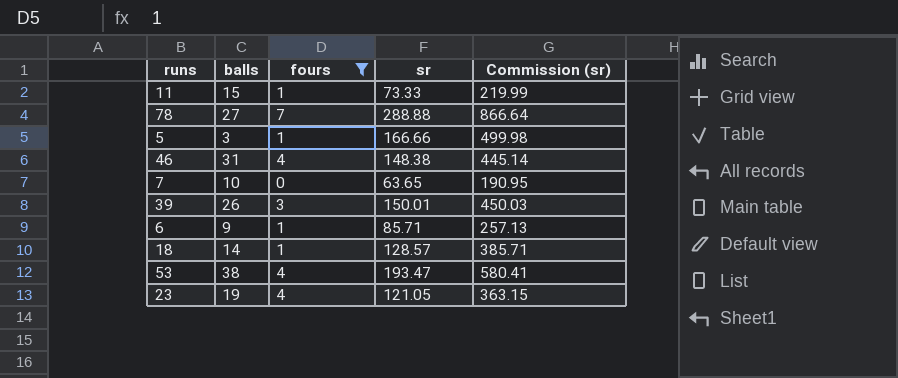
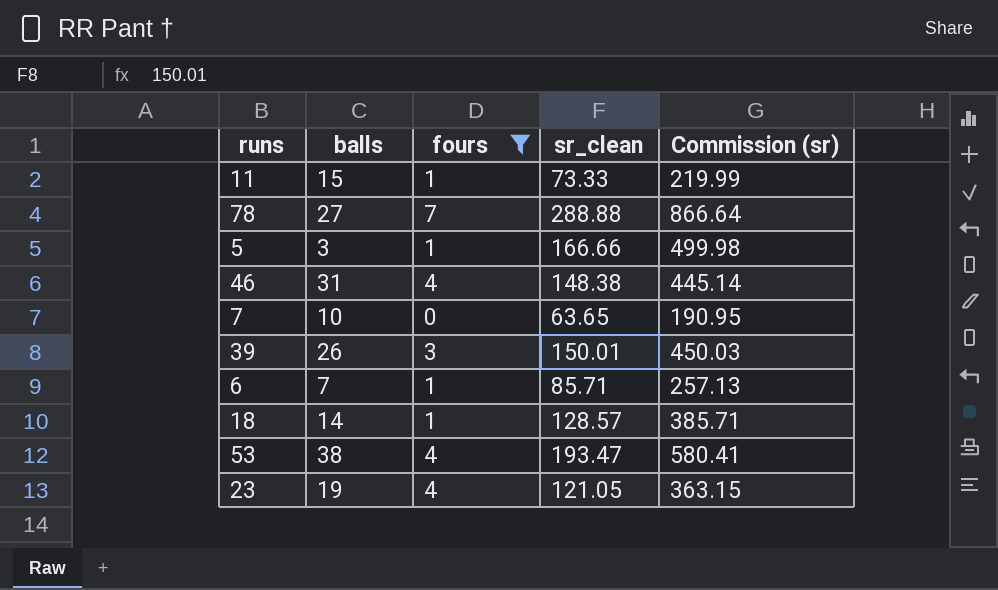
column name: sr -> sr_clean
6 | balls: 9 -> 7

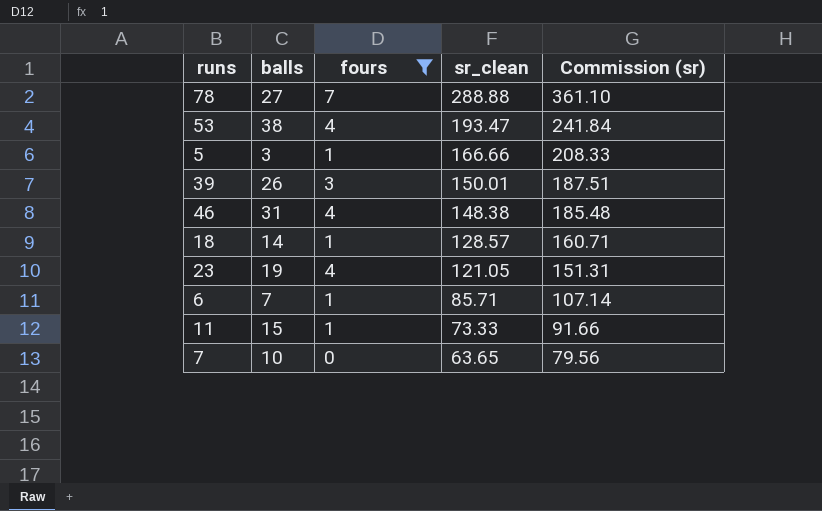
row order: none -> sr_clean descending
column Commission (sr) | formula: [sr_clean] * 3 -> [sr_clean] * 1.25

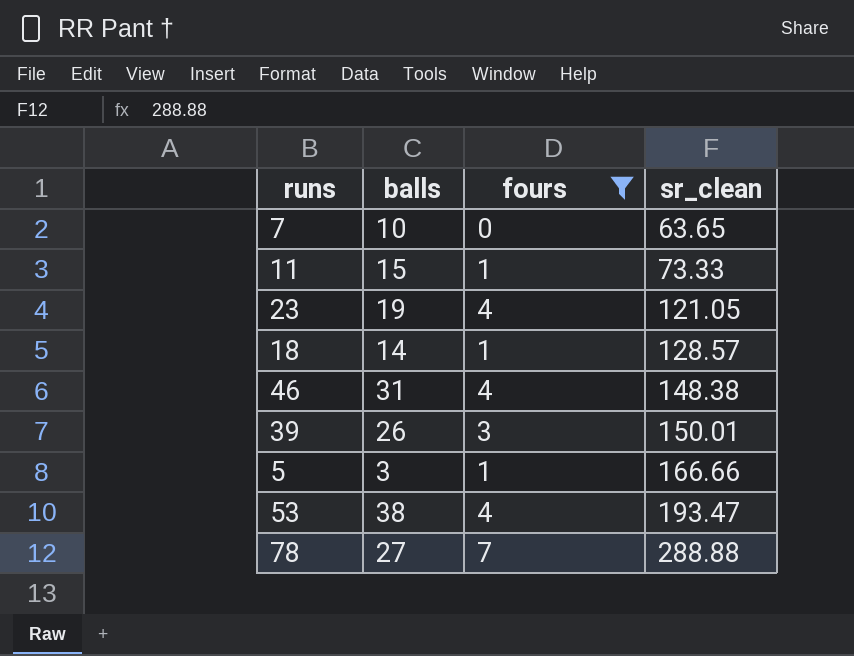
row order: sr_clean descending -> sr_clean ascending
column Commission (sr) | formula: [sr_clean] * 1.25 -> none
row 6: 7 | 1 | 85.71 | 107.14 -> none

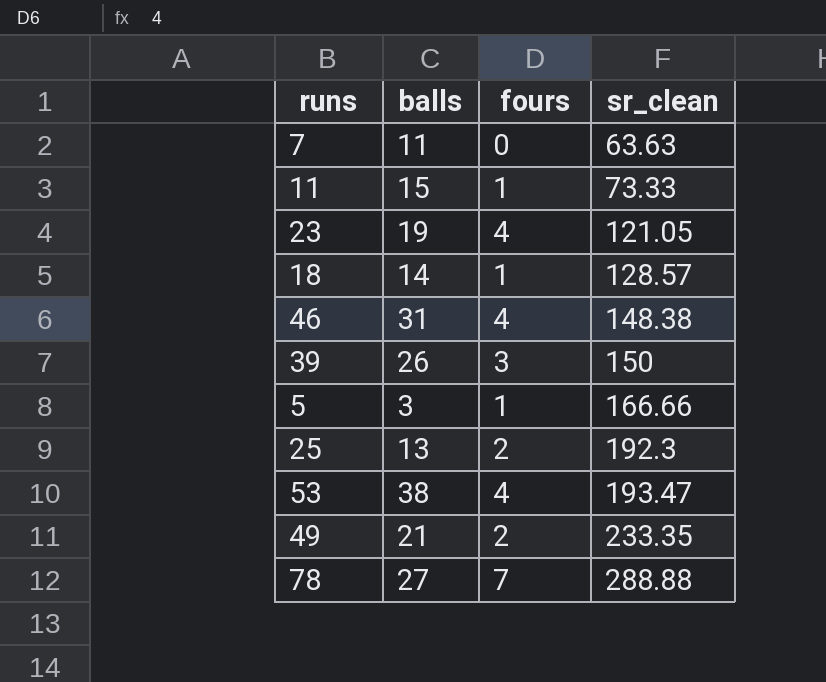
filter: fours != 2 -> none
7 | balls: 10 -> 11
7 | sr_clean: 63.65 -> 63.63
39 | sr_clean: 150.01 -> 150

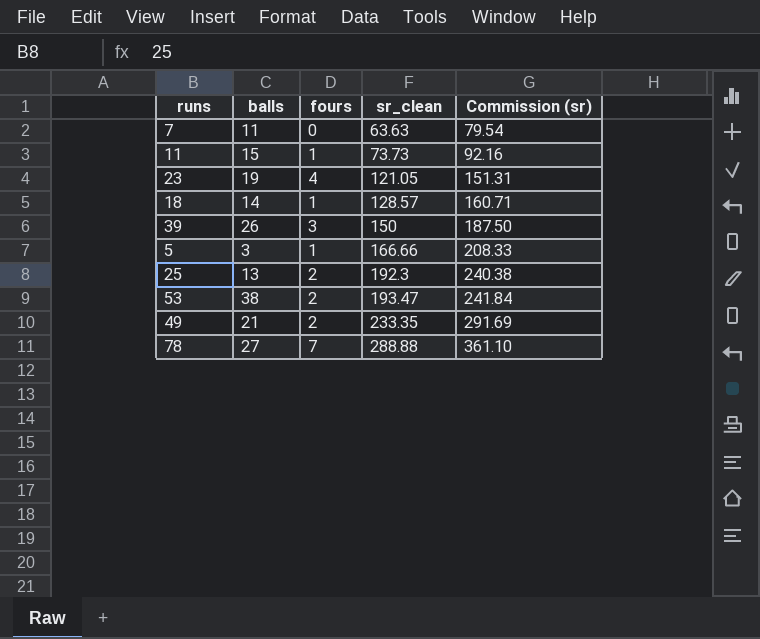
column Commission (sr) | formula: none -> [sr_clean] * 1.25
row 46: 31 | 4 | 148.38 -> none
11 | sr_clean: 73.33 -> 73.73
53 | fours: 4 -> 2

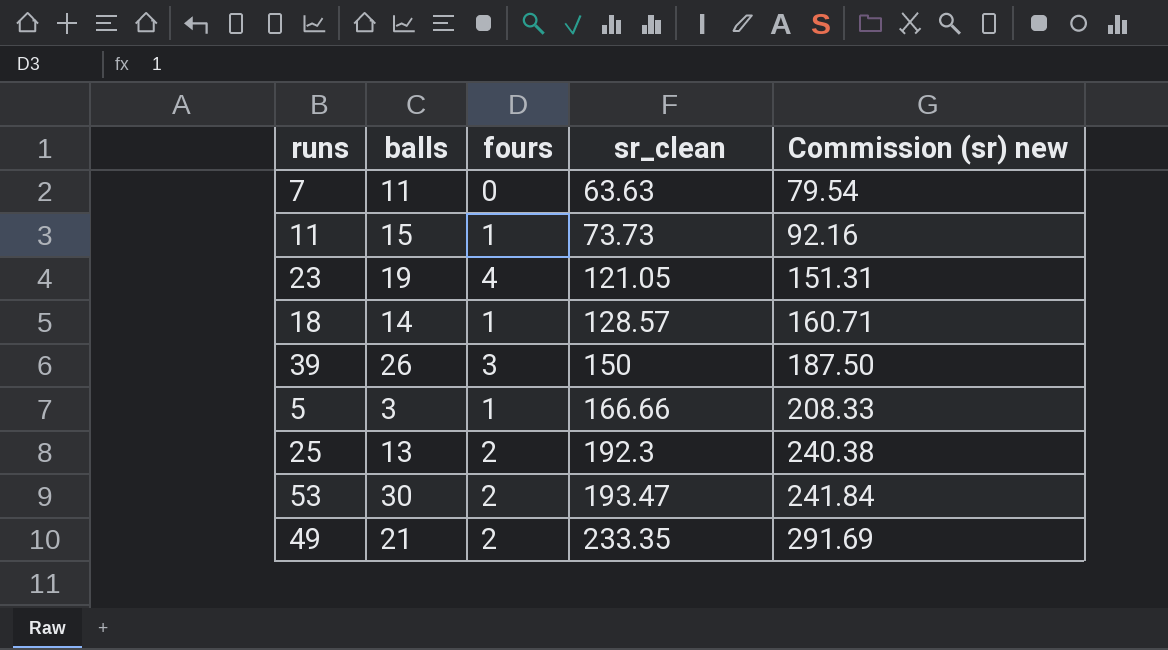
column name: Commission (sr) -> Commission (sr) new
row 78: 27 | 7 | 288.88 | 361.10 -> none
53 | balls: 38 -> 30

